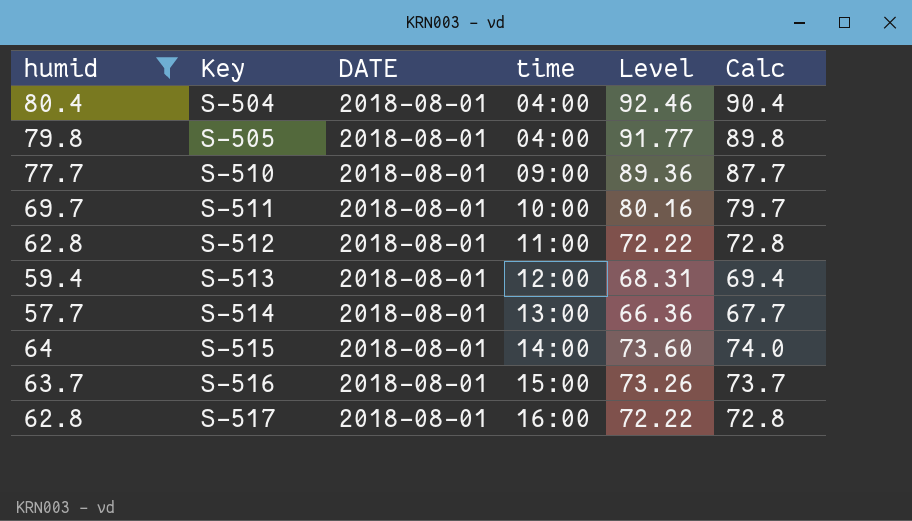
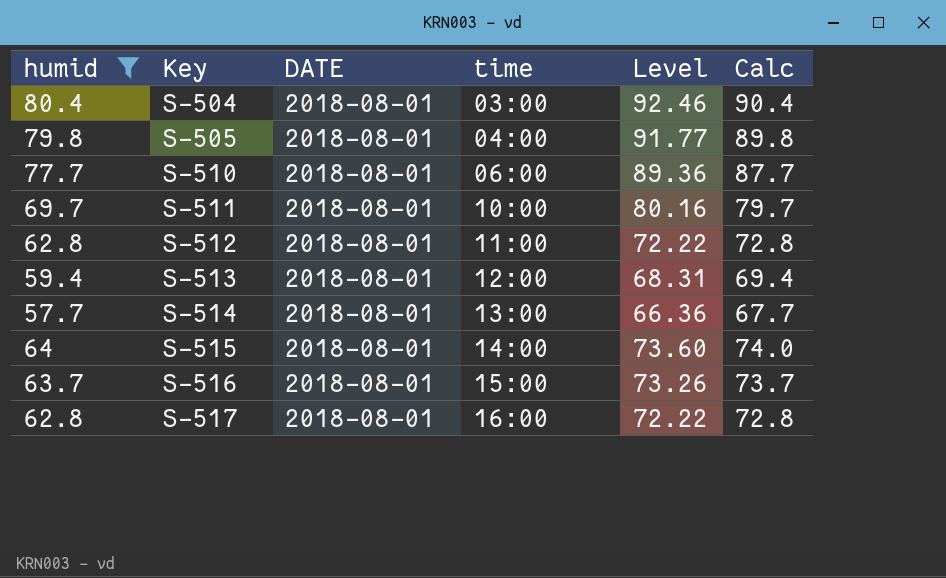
S-504 | time: 04:00 -> 03:00
S-510 | time: 09:00 -> 06:00

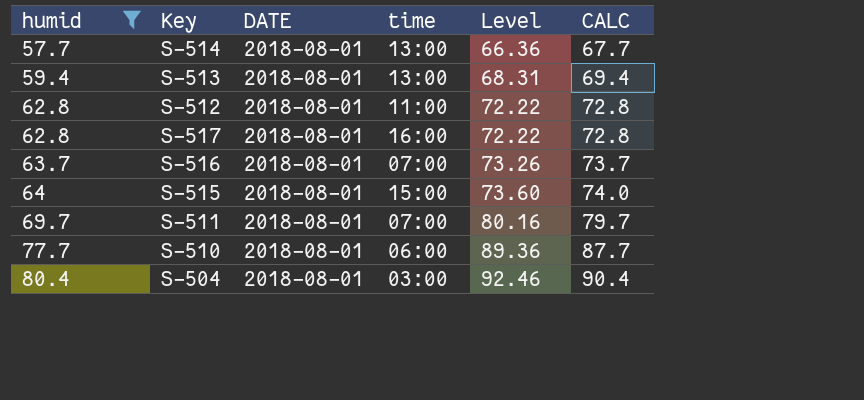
row order: Key ascending -> humid ascending
column name: Calc -> CALC
row S-505: 79.8 | 2018-08-01 | 04:00 | 91.77 | 89.8 -> none
S-513 | time: 12:00 -> 13:00
S-516 | time: 15:00 -> 07:00
S-515 | time: 14:00 -> 15:00
S-511 | time: 10:00 -> 07:00

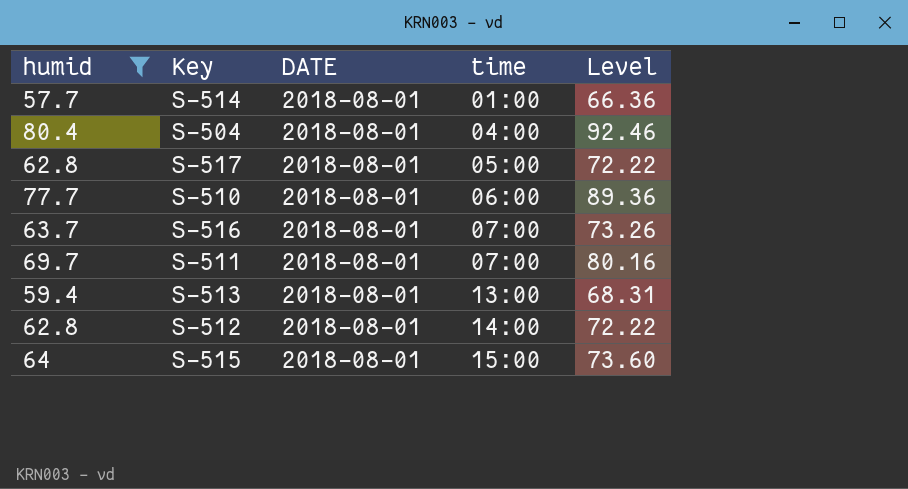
row order: humid ascending -> time ascending
column CALC | formula: [humid] + 10 -> none
S-514 | time: 13:00 -> 01:00
S-504 | time: 03:00 -> 04:00
S-517 | time: 16:00 -> 05:00
S-512 | time: 11:00 -> 14:00

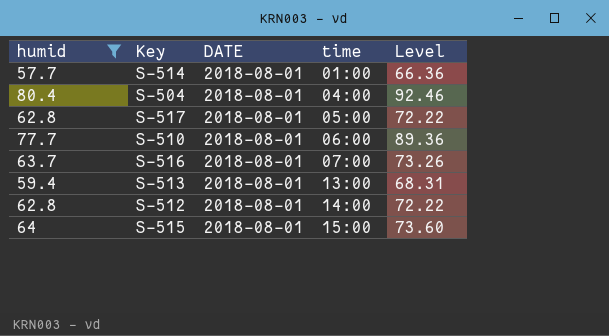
row S-511: 69.7 | 2018-08-01 | 07:00 | 80.16 -> none

